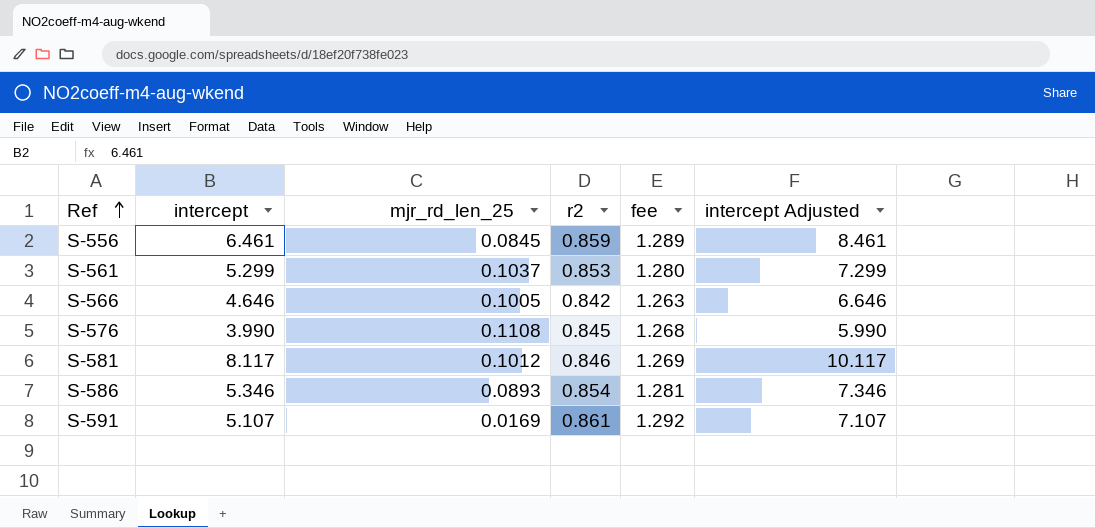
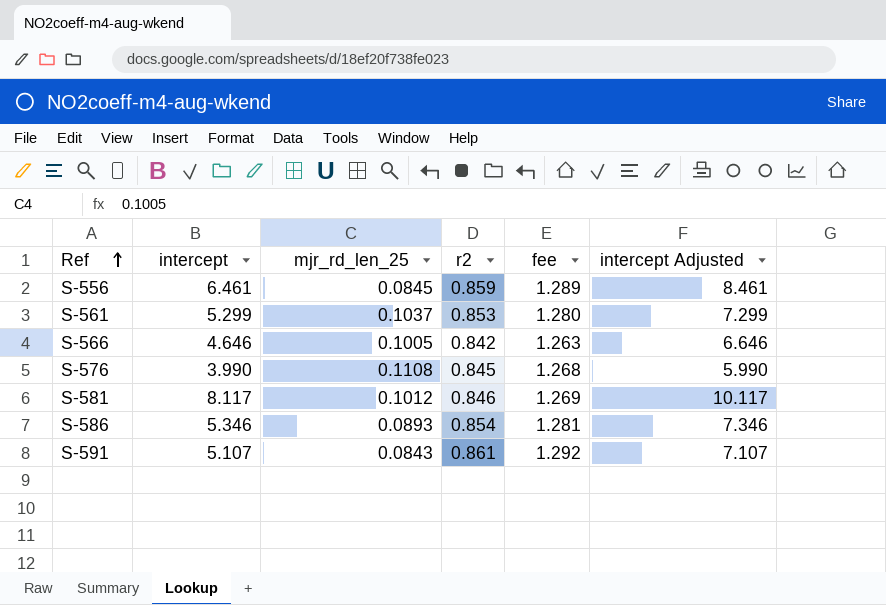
S-591 | mjr_rd_len_25: 0.0169 -> 0.0843

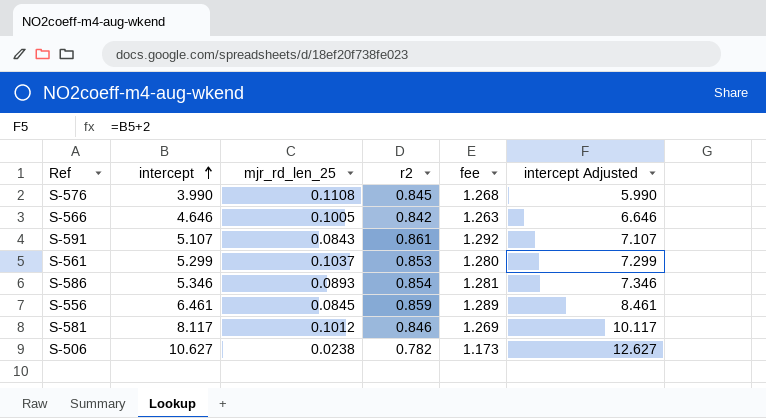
row order: Ref ascending -> intercept ascending
row S-506: none -> 10.627 | 0.0238 | 0.782 | 1.173 | 12.627

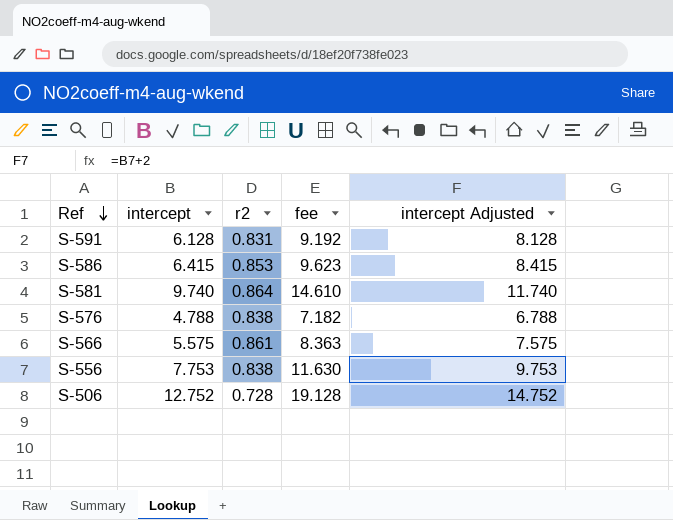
row order: intercept ascending -> Ref descending
column mjr_rd_len_25 | position: 3 -> none
column fee | formula: [r2] * 1.5 -> [intercept] * 1.5
row S-561: 5.299 | 0.1037 | 0.853 | 1.280 | 7.299 -> none
S-591 | intercept: 5.107 -> 6.128
S-591 | r2: 0.861 -> 0.831
S-591 | intercept Adjusted: 7.107 -> 8.128
S-586 | intercept: 5.346 -> 6.415
S-586 | r2: 0.854 -> 0.853
S-586 | intercept Adjusted: 7.346 -> 8.415
S-581 | intercept: 8.117 -> 9.740
S-581 | r2: 0.846 -> 0.864
S-581 | intercept Adjusted: 10.117 -> 11.740
S-576 | intercept: 3.990 -> 4.788
S-576 | r2: 0.845 -> 0.838
S-576 | intercept Adjusted: 5.990 -> 6.788
S-566 | intercept: 4.646 -> 5.575
S-566 | r2: 0.842 -> 0.861
S-566 | intercept Adjusted: 6.646 -> 7.575
S-556 | intercept: 6.461 -> 7.753
S-556 | r2: 0.859 -> 0.838
S-556 | intercept Adjusted: 8.461 -> 9.753
S-506 | intercept: 10.627 -> 12.752
S-506 | r2: 0.782 -> 0.728
S-506 | intercept Adjusted: 12.627 -> 14.752

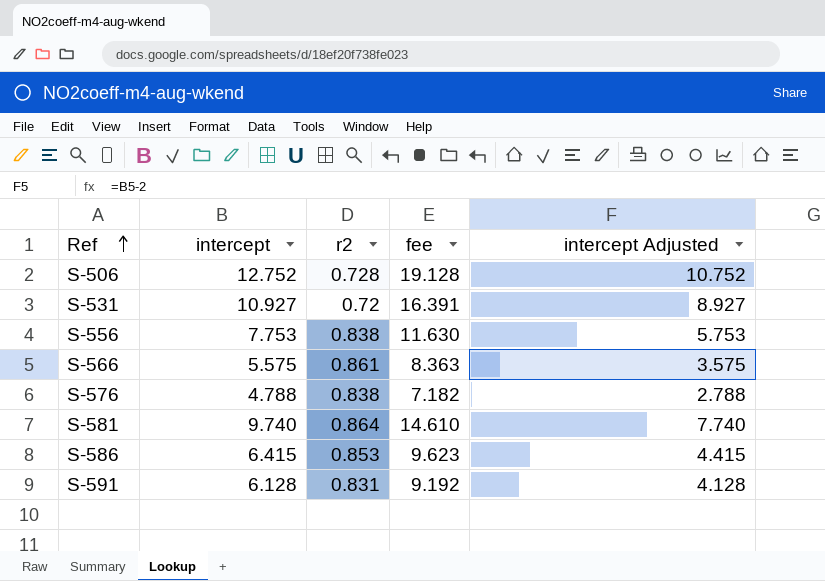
row order: Ref descending -> Ref ascending
column intercept Adjusted | formula: [intercept] + 2 -> [intercept] - 2
row S-531: none -> 10.927 | 0.72 | 16.391 | 8.927

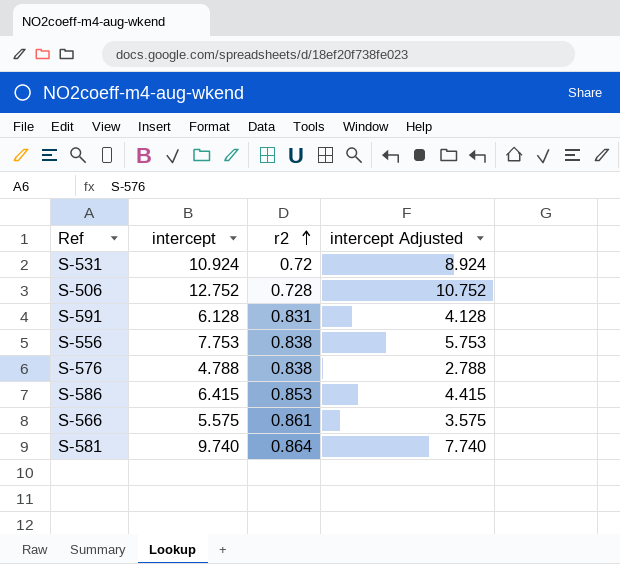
row order: Ref ascending -> r2 ascending
column fee | formula: [intercept] * 1.5 -> none
S-531 | intercept: 10.927 -> 10.924
S-531 | intercept Adjusted: 8.927 -> 8.924

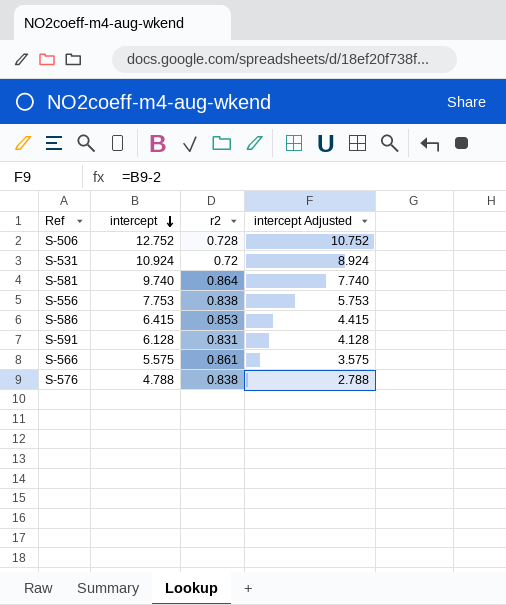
row order: r2 ascending -> intercept descending

